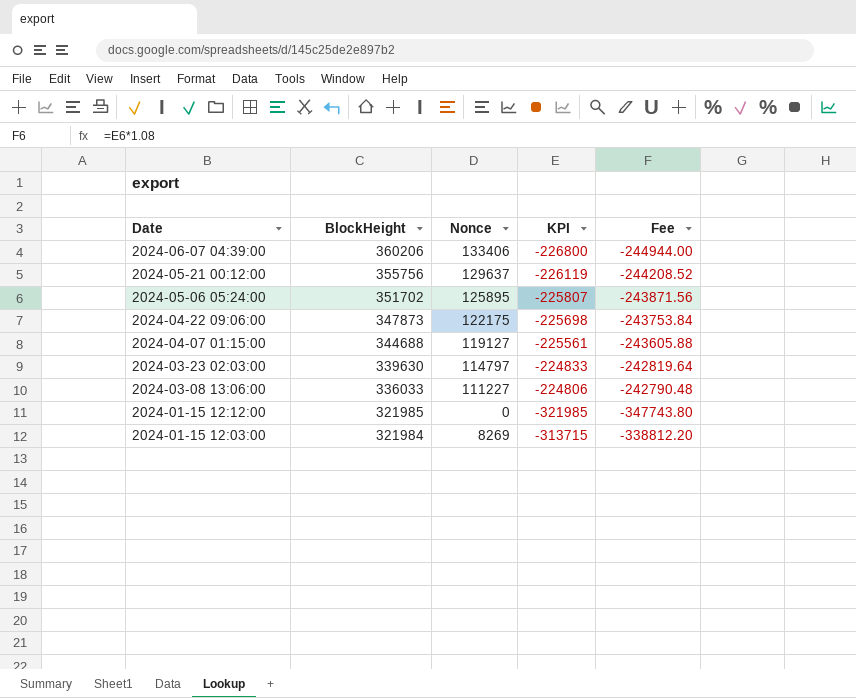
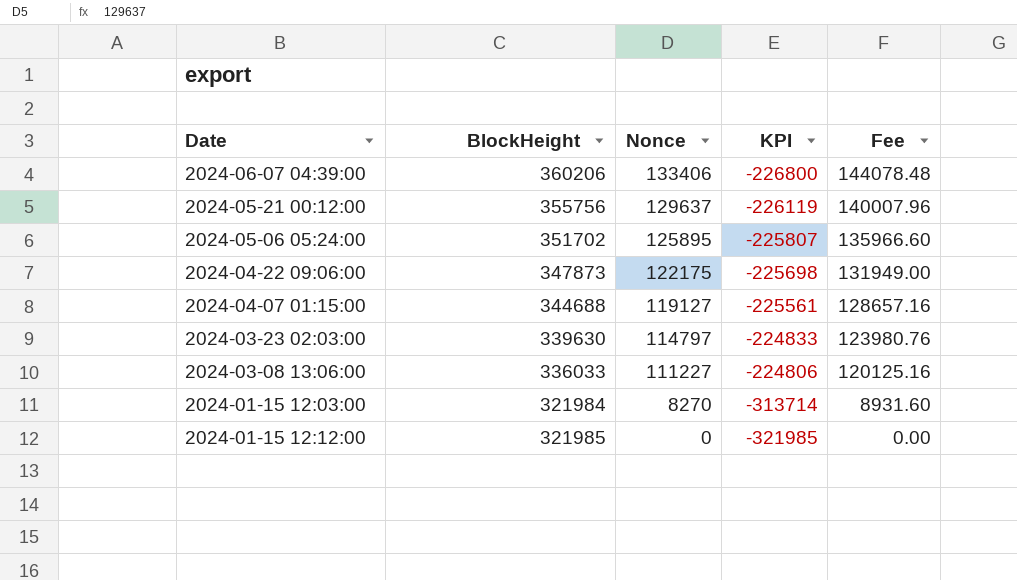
row order: Date descending -> Nonce descending
column Fee | formula: [KPI] * 1.08 -> [Nonce] * 1.08
2024-01-15 12:03:00 | Nonce: 8269 -> 8270
2024-01-15 12:03:00 | KPI: -313715 -> -313714

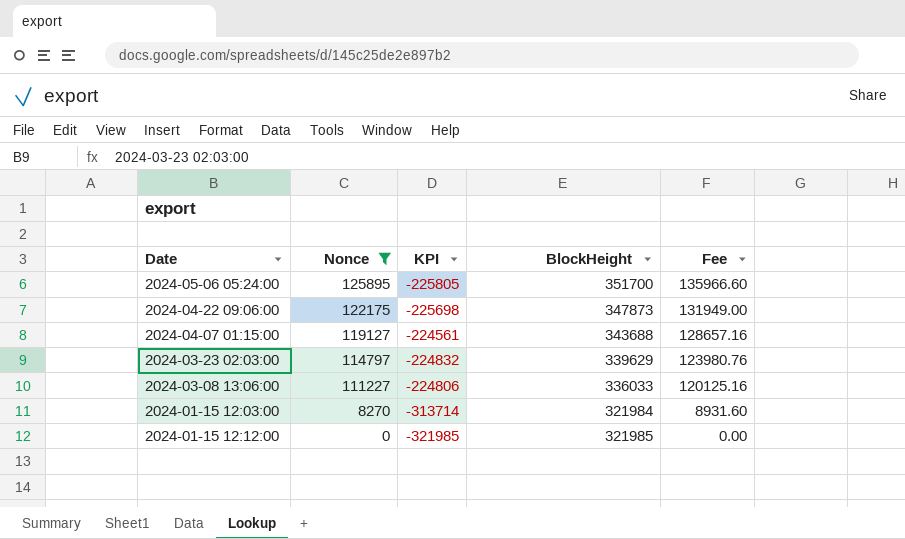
filter: none -> Nonce <= 125895
column BlockHeight | position: 2 -> 4
2024-05-06 05:24:00 | KPI: -225807 -> -225805
2024-05-06 05:24:00 | BlockHeight: 351702 -> 351700
2024-04-07 01:15:00 | KPI: -225561 -> -224561
2024-04-07 01:15:00 | BlockHeight: 344688 -> 343688
2024-03-23 02:03:00 | KPI: -224833 -> -224832
2024-03-23 02:03:00 | BlockHeight: 339630 -> 339629

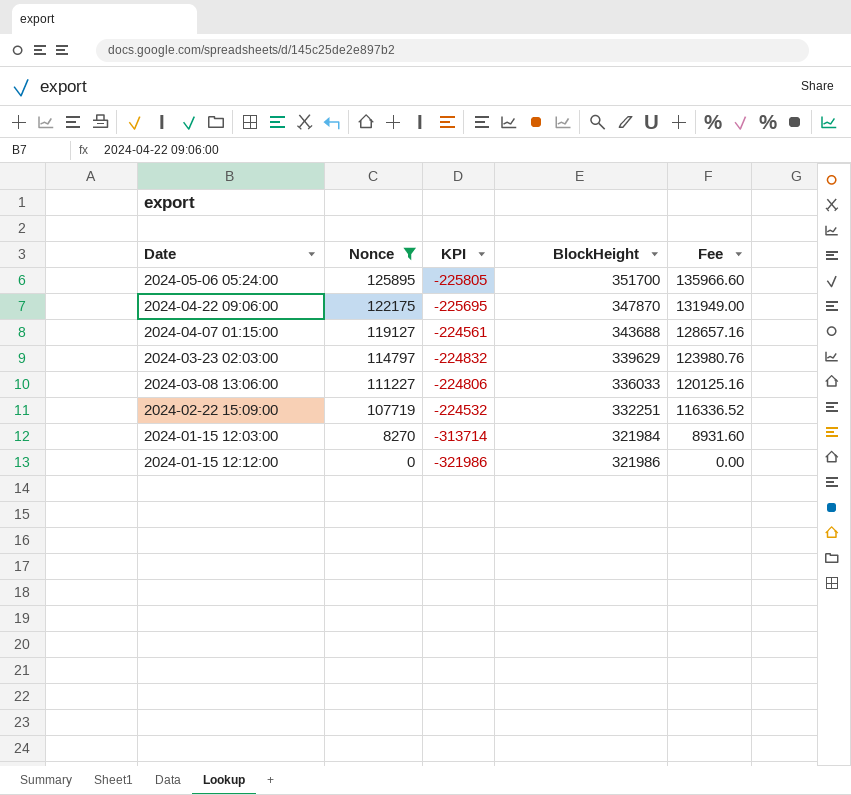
2024-04-22 09:06:00 | KPI: -225698 -> -225695
2024-04-22 09:06:00 | BlockHeight: 347873 -> 347870
row 2024-02-22 15:09:00: none -> 107719 | -224532 | 332251 | 116336.52
2024-01-15 12:12:00 | KPI: -321985 -> -321986
2024-01-15 12:12:00 | BlockHeight: 321985 -> 321986

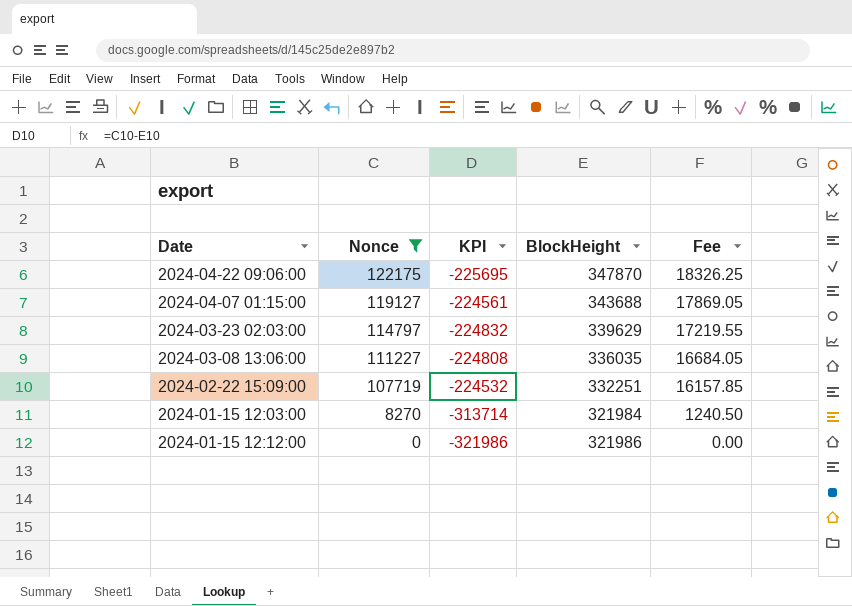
column Fee | formula: [Nonce] * 1.08 -> [Nonce] * 0.15
row 2024-05-06 05:24:00: 125895 | -225805 | 351700 | 135966.60 -> none
2024-03-08 13:06:00 | KPI: -224806 -> -224808
2024-03-08 13:06:00 | BlockHeight: 336033 -> 336035

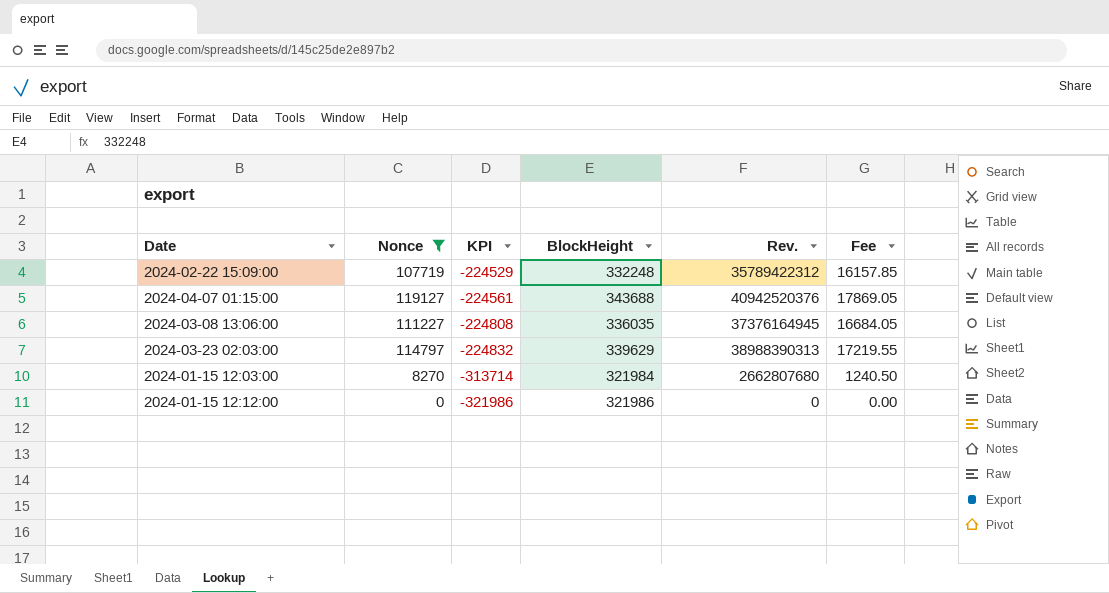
row order: Nonce descending -> KPI descending
column Rev. | formula: none -> [Nonce] * [BlockHeight]
row 2024-04-22 09:06:00: 122175 | -225695 | 347870 | 18326.25 -> none
2024-02-22 15:09:00 | KPI: -224532 -> -224529
2024-02-22 15:09:00 | BlockHeight: 332251 -> 332248

